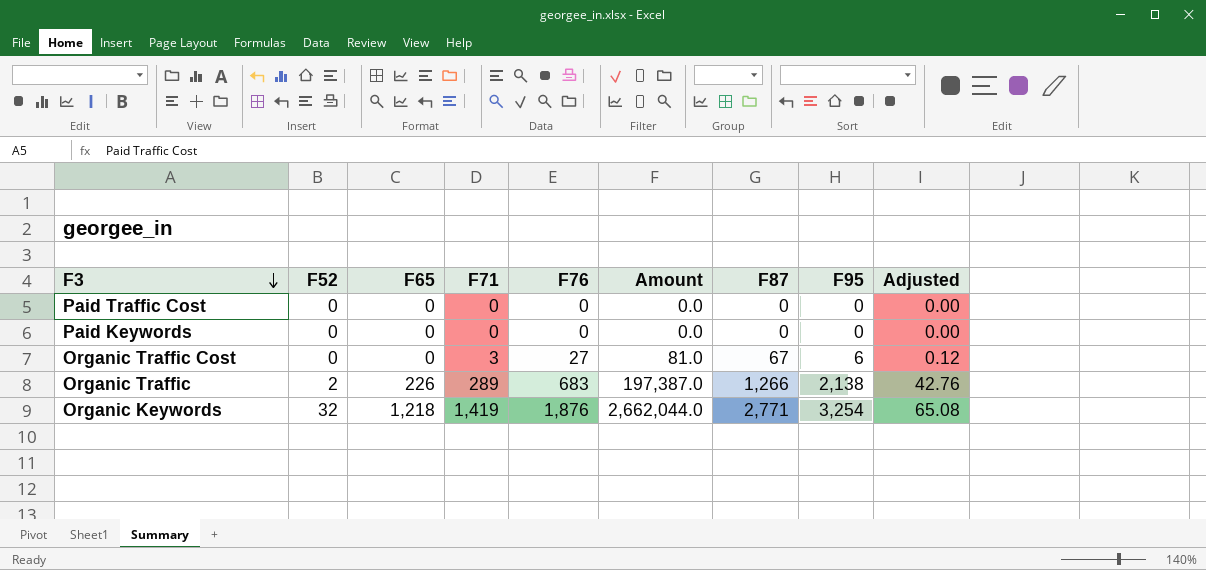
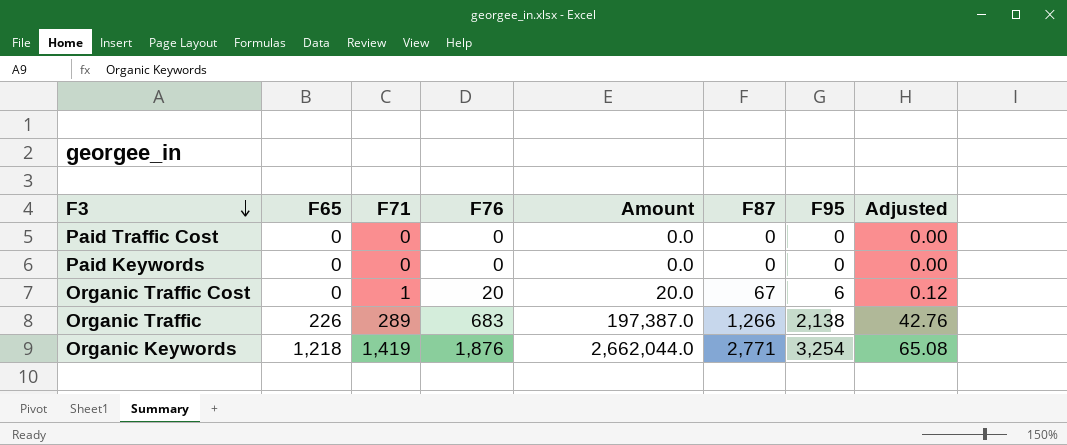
column F52 | position: 2 -> none
Organic Traffic Cost | F71: 3 -> 1
Organic Traffic Cost | F76: 27 -> 20
Organic Traffic Cost | Amount: 81.0 -> 20.0

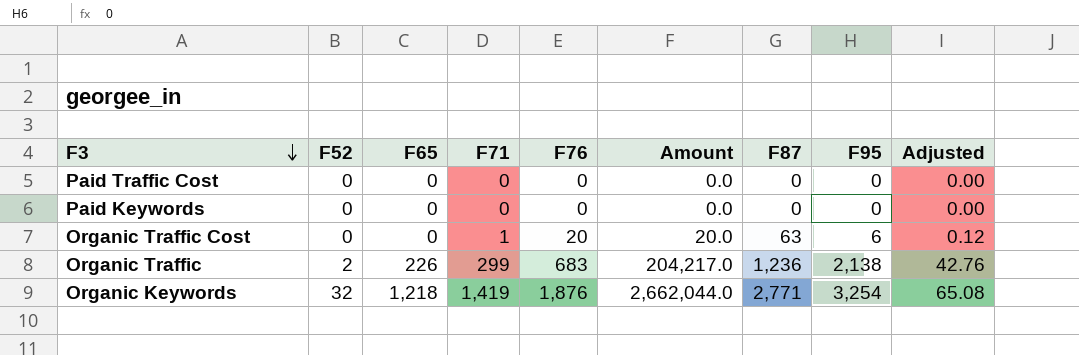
column F52 | position: none -> 2
Organic Traffic Cost | F87: 67 -> 63
Organic Traffic | F71: 289 -> 299
Organic Traffic | Amount: 197,387.0 -> 204,217.0
Organic Traffic | F87: 1,266 -> 1,236

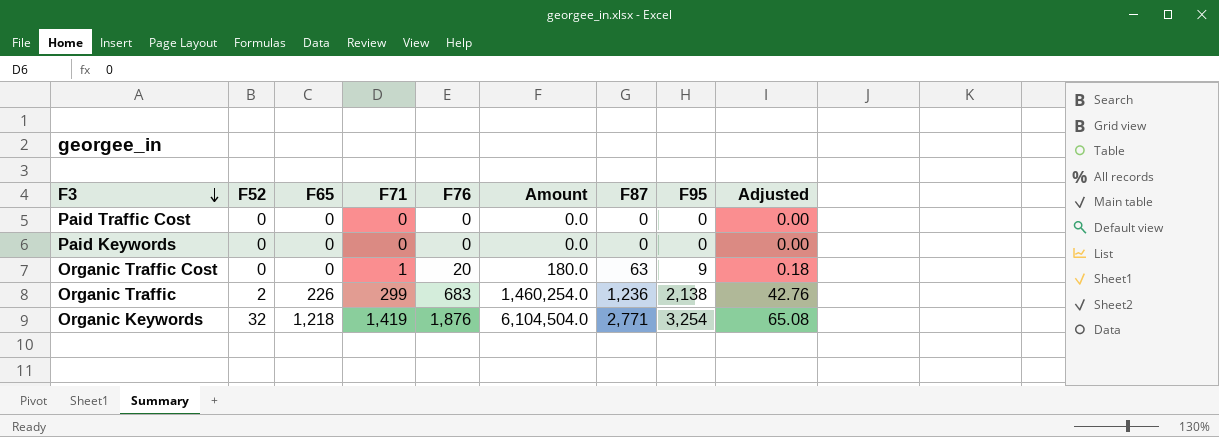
column Amount | formula: [F71] * [F76] -> [F76] * [F95]
Organic Traffic Cost | F95: 6 -> 9
Organic Traffic Cost | Adjusted: 0.12 -> 0.18

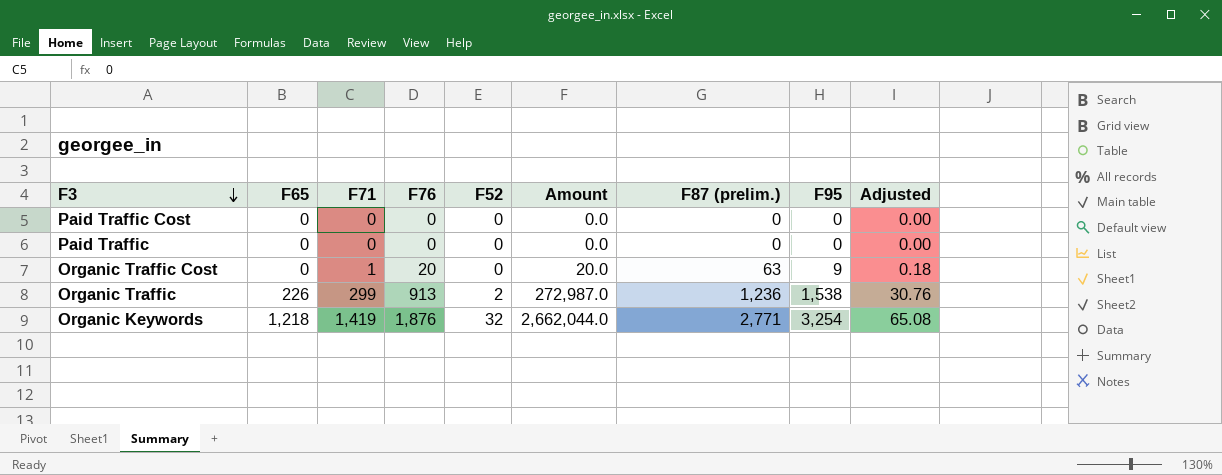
column F52 | position: 2 -> 5
column Amount | formula: [F76] * [F95] -> [F71] * [F76]
column name: F87 -> F87 (prelim.)
row Paid Keywords: 0 | 0 | 0 | 0 | 0.0 | 0 | 0 | 0.00 -> none
row Paid Traffic: none -> 0 | 0 | 0 | 0 | 0.0 | 0 | 0 | 0.00
Organic Traffic | F76: 683 -> 913
Organic Traffic | F95: 2,138 -> 1,538
Organic Traffic | Adjusted: 42.76 -> 30.76

